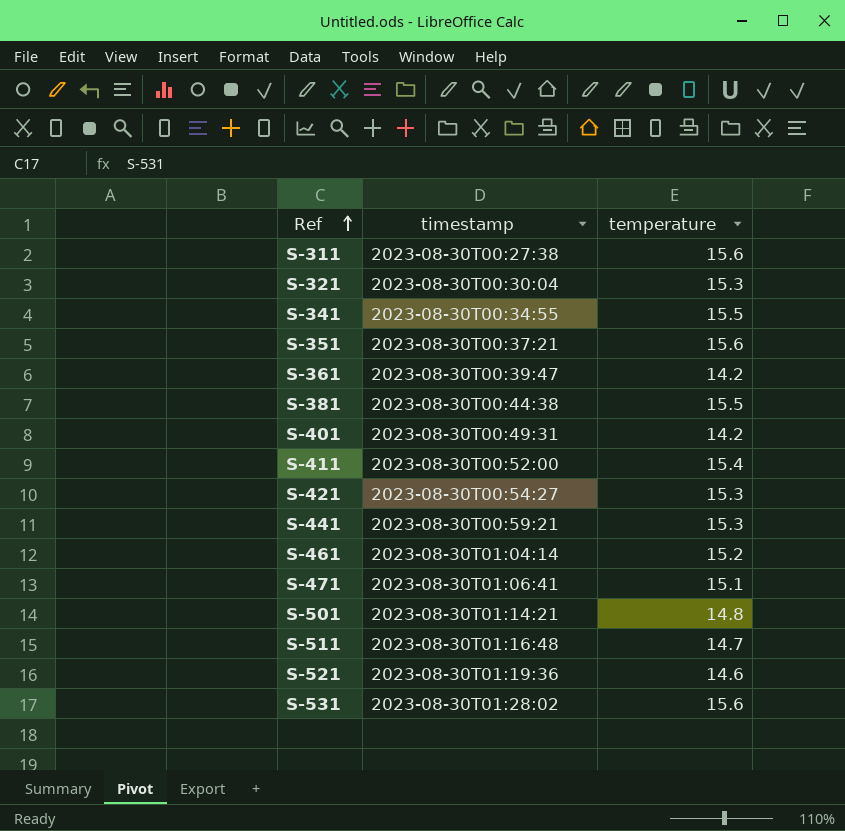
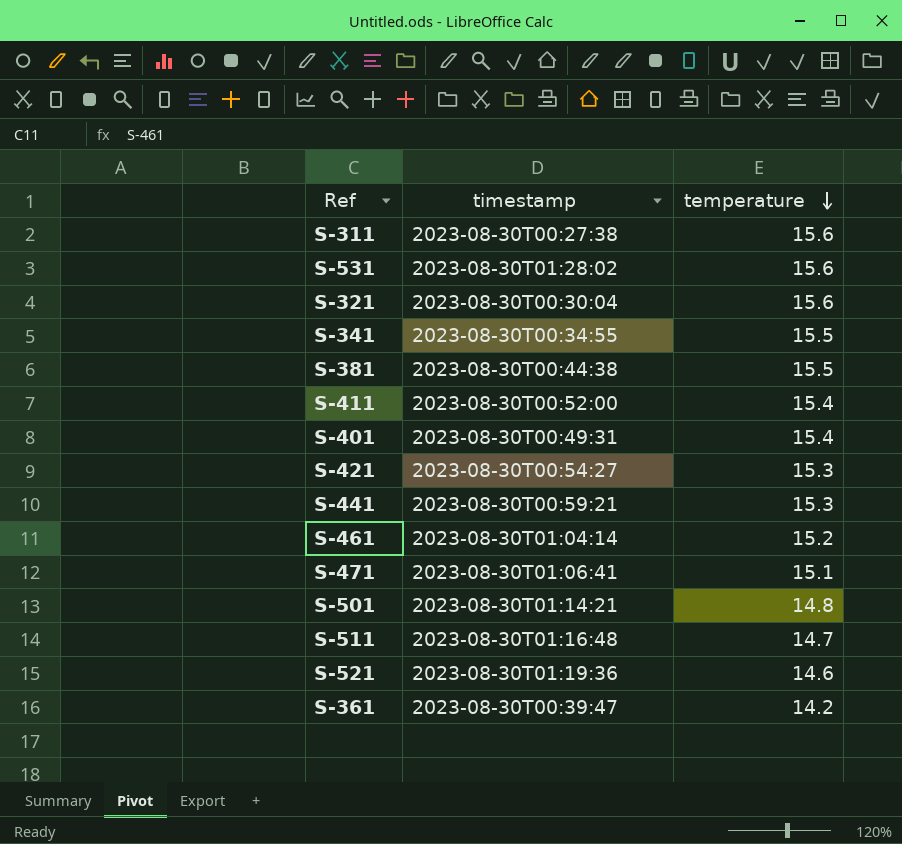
row order: Ref ascending -> temperature descending
row S-351: 2023-08-30T00:37:21 | 15.6 -> none
S-321 | temperature: 15.3 -> 15.6
S-401 | temperature: 14.2 -> 15.4

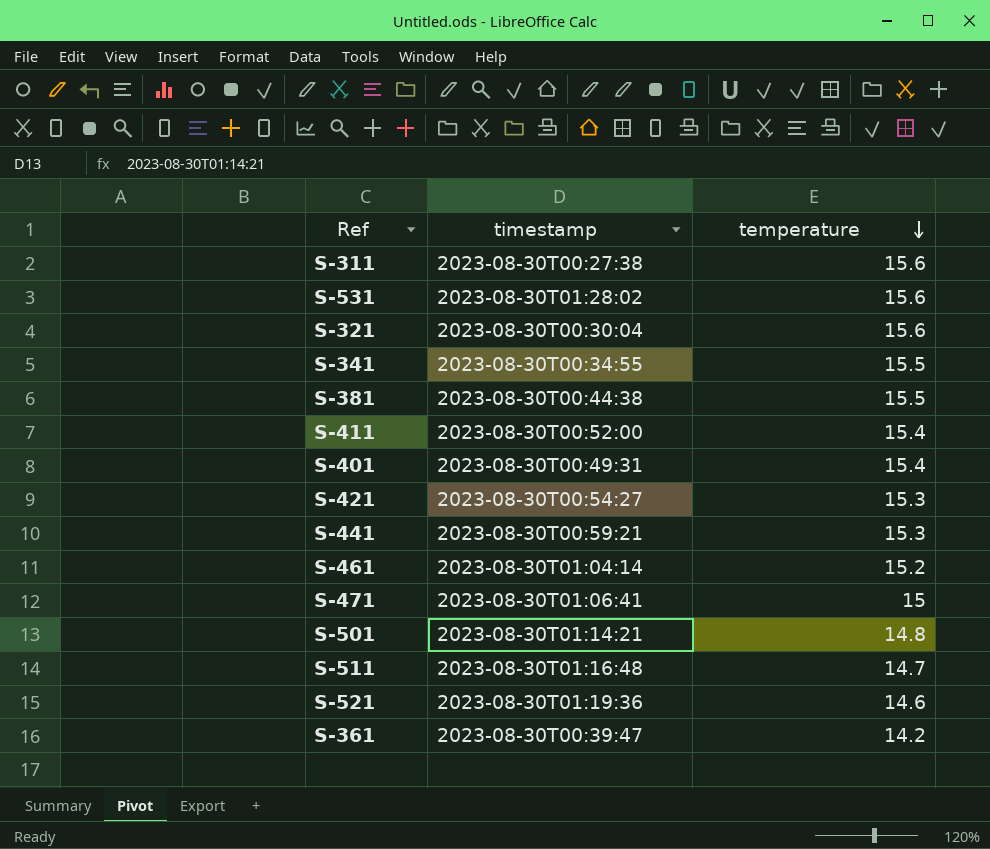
S-471 | temperature: 15.1 -> 15

